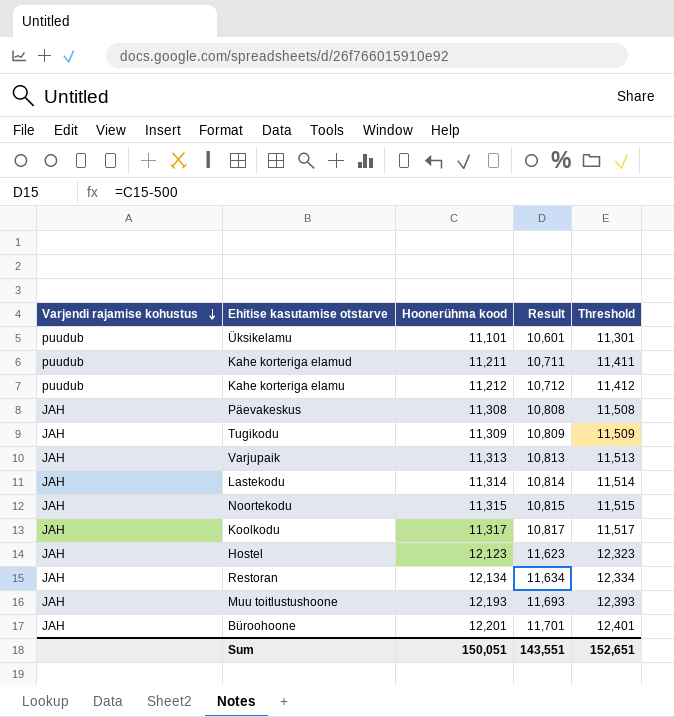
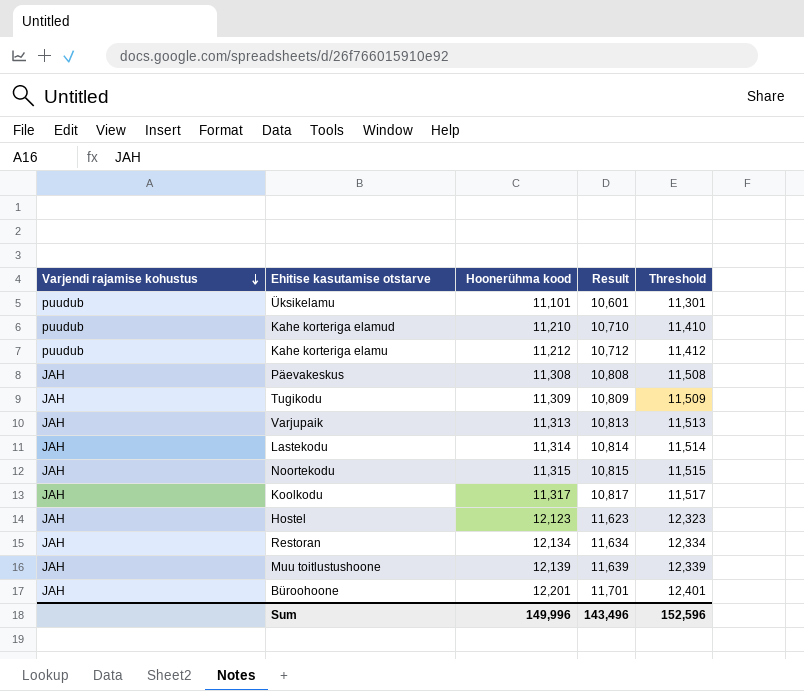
Kahe korteriga elamud | Hoonerühma kood: 11,211 -> 11,210
Kahe korteriga elamud | Result: 10,711 -> 10,710
Kahe korteriga elamud | Threshold: 11,411 -> 11,410
Muu toitlustushoone | Hoonerühma kood: 12,193 -> 12,139
Muu toitlustushoone | Result: 11,693 -> 11,639
Muu toitlustushoone | Threshold: 12,393 -> 12,339
Sum | Hoonerühma kood: 150,051 -> 149,996
Sum | Result: 143,551 -> 143,496
Sum | Threshold: 152,651 -> 152,596

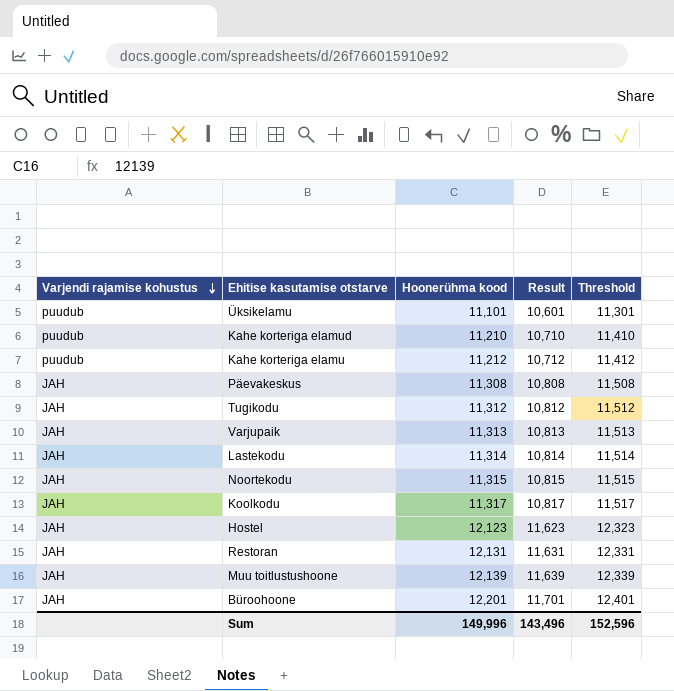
Tugikodu | Hoonerühma kood: 11,309 -> 11,312
Tugikodu | Result: 10,809 -> 10,812
Tugikodu | Threshold: 11,509 -> 11,512
Restoran | Hoonerühma kood: 12,134 -> 12,131
Restoran | Result: 11,634 -> 11,631
Restoran | Threshold: 12,334 -> 12,331

